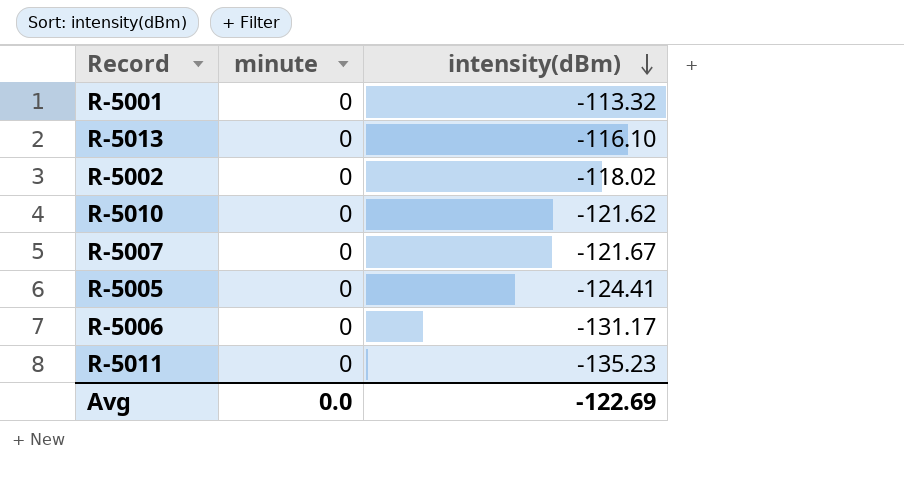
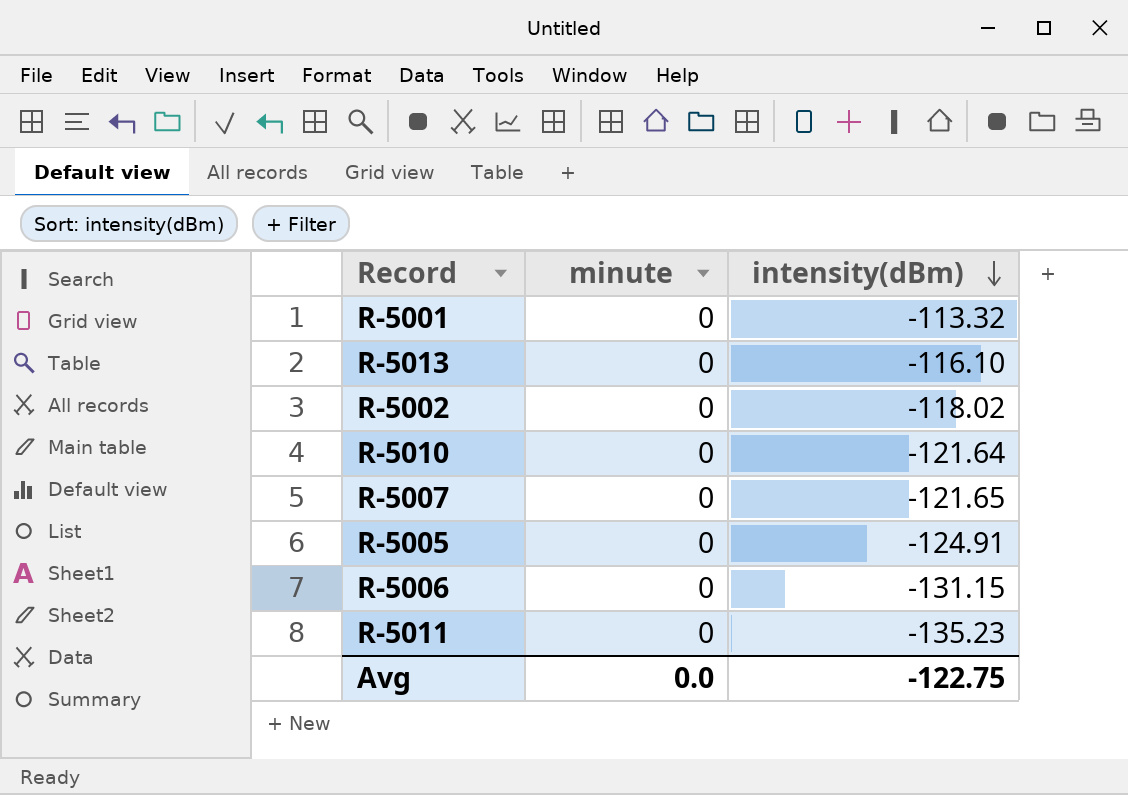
R-5010 | intensity(dBm): -121.62 -> -121.64
R-5007 | intensity(dBm): -121.67 -> -121.65
R-5005 | intensity(dBm): -124.41 -> -124.91
R-5006 | intensity(dBm): -131.17 -> -131.15
Avg | intensity(dBm): -122.69 -> -122.75

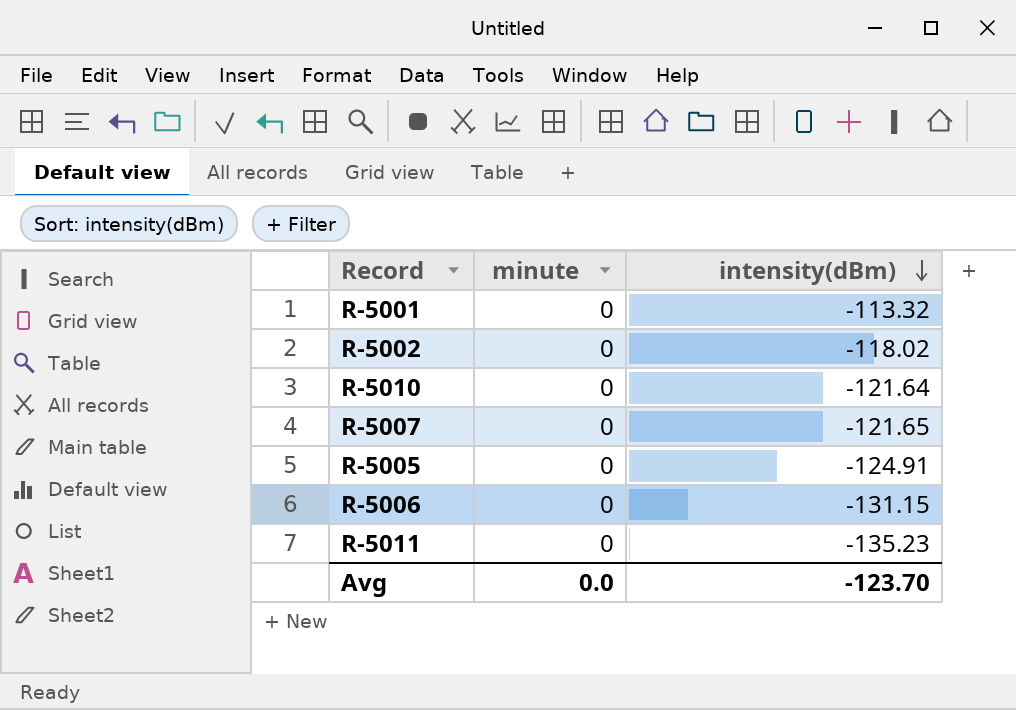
row R-5013: 0 | -116.10 -> none
Avg | intensity(dBm): -122.75 -> -123.70

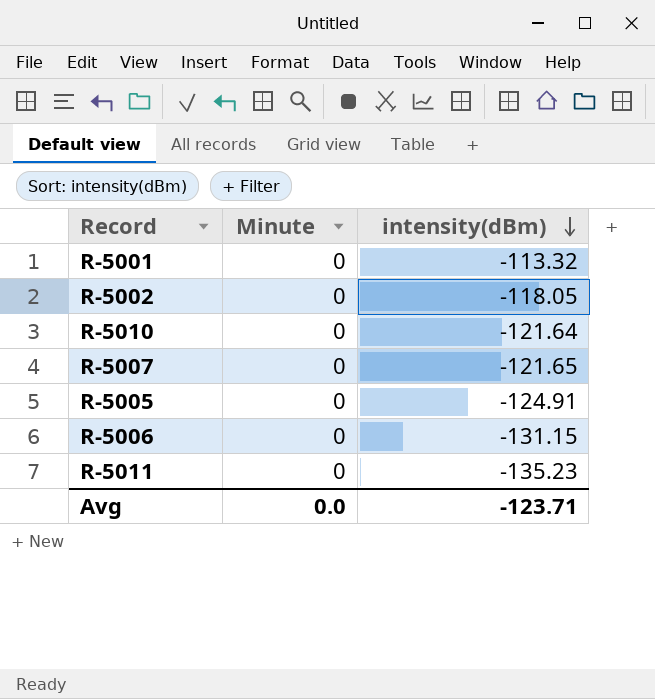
column name: minute -> Minute
R-5002 | intensity(dBm): -118.02 -> -118.05
Avg | intensity(dBm): -123.70 -> -123.71

